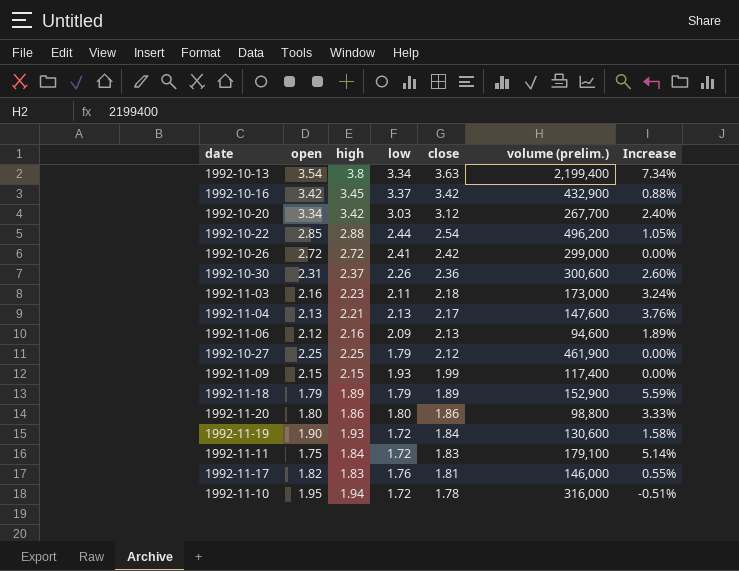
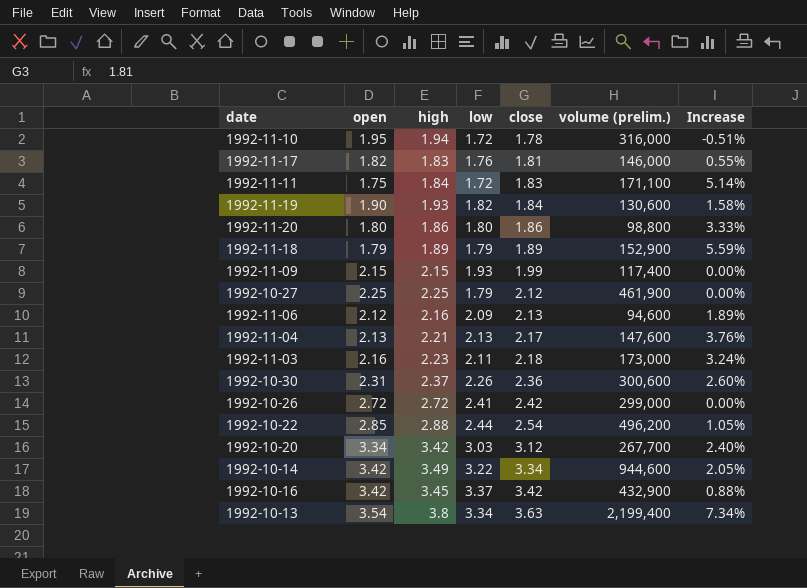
row order: close descending -> close ascending
1992-11-11 | volume (prelim.): 179,100 -> 171,100
1992-11-19 | low: 1.72 -> 1.82
row 1992-10-14: none -> 3.42 | 3.49 | 3.22 | 3.34 | 944,600 | 2.05%

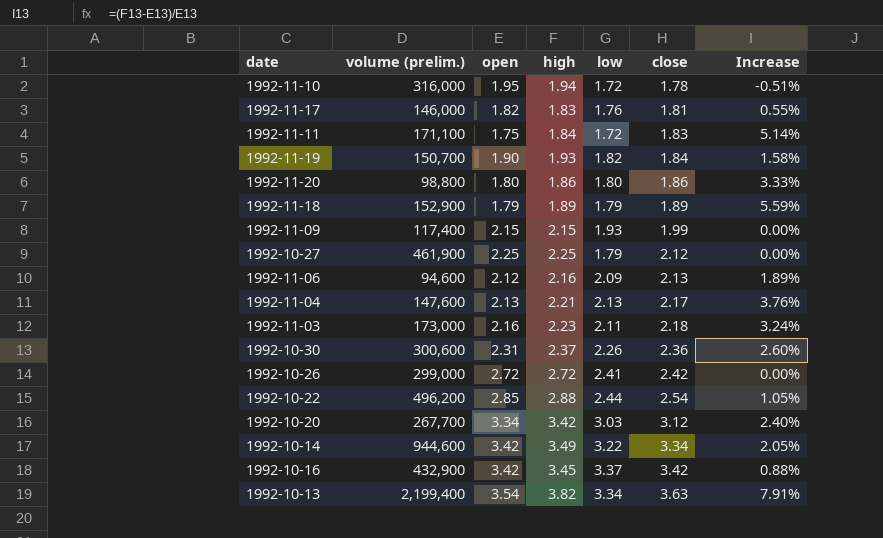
column volume (prelim.) | position: 6 -> 2
1992-11-19 | volume (prelim.): 130,600 -> 150,700
1992-10-13 | high: 3.8 -> 3.82
1992-10-13 | Increase: 7.34% -> 7.91%

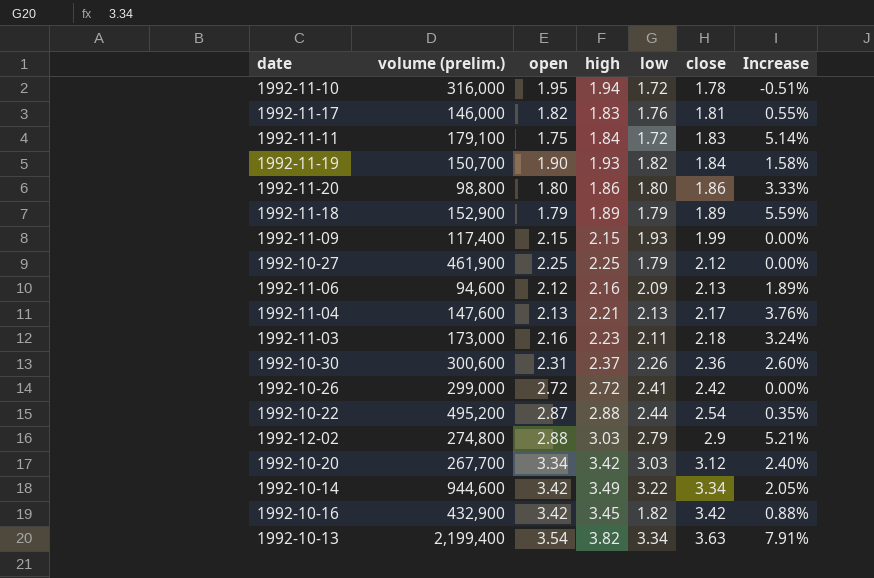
1992-11-11 | volume (prelim.): 171,100 -> 179,100
1992-10-22 | volume (prelim.): 496,200 -> 495,200
1992-10-22 | open: 2.85 -> 2.87
1992-10-22 | Increase: 1.05% -> 0.35%
row 1992-12-02: none -> 274,800 | 2.88 | 3.03 | 2.79 | 2.9 | 5.21%
1992-10-16 | low: 3.37 -> 1.82

